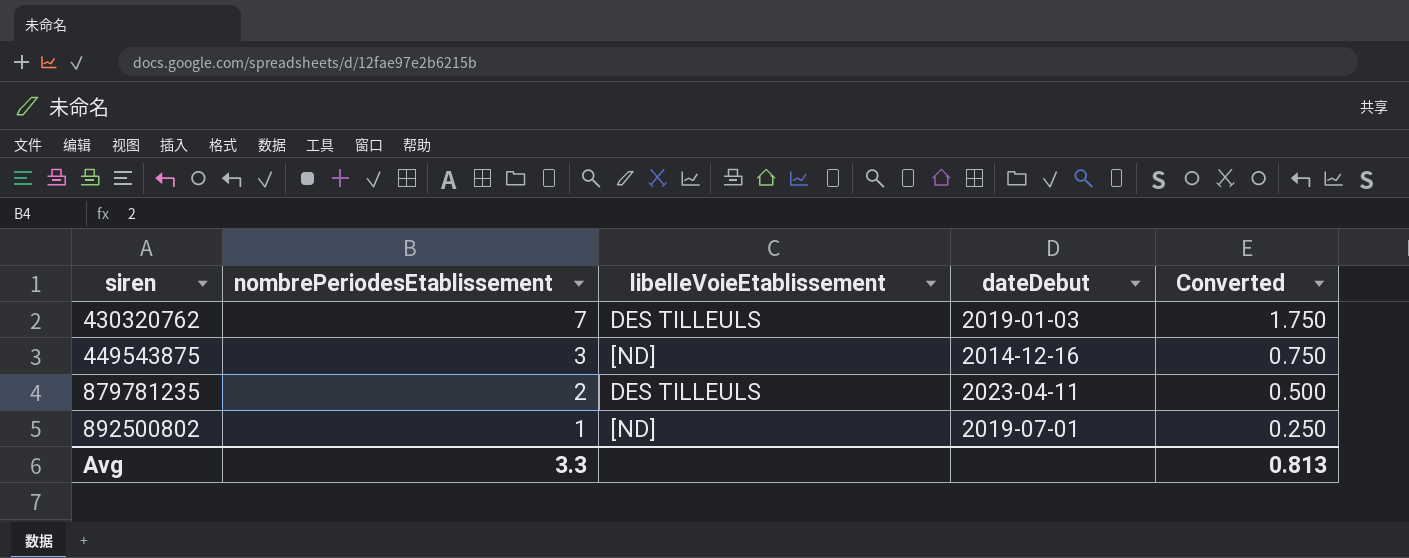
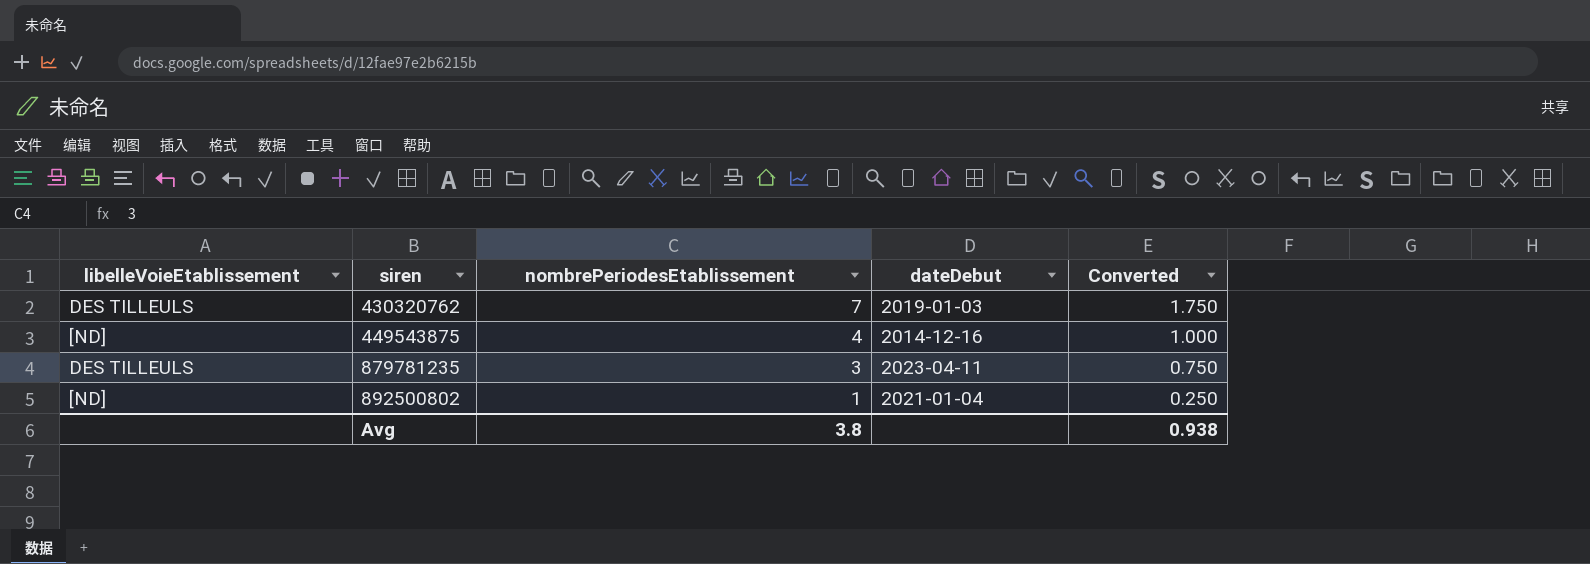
column libelleVoieEtablissement | position: 3 -> 1
449543875 | nombrePeriodesEtablissement: 3 -> 4
449543875 | Converted: 0.750 -> 1.000
879781235 | nombrePeriodesEtablissement: 2 -> 3
879781235 | Converted: 0.500 -> 0.750
892500802 | dateDebut: 2019-07-01 -> 2021-01-04
Avg | nombrePeriodesEtablissement: 3.3 -> 3.8
Avg | Converted: 0.813 -> 0.938

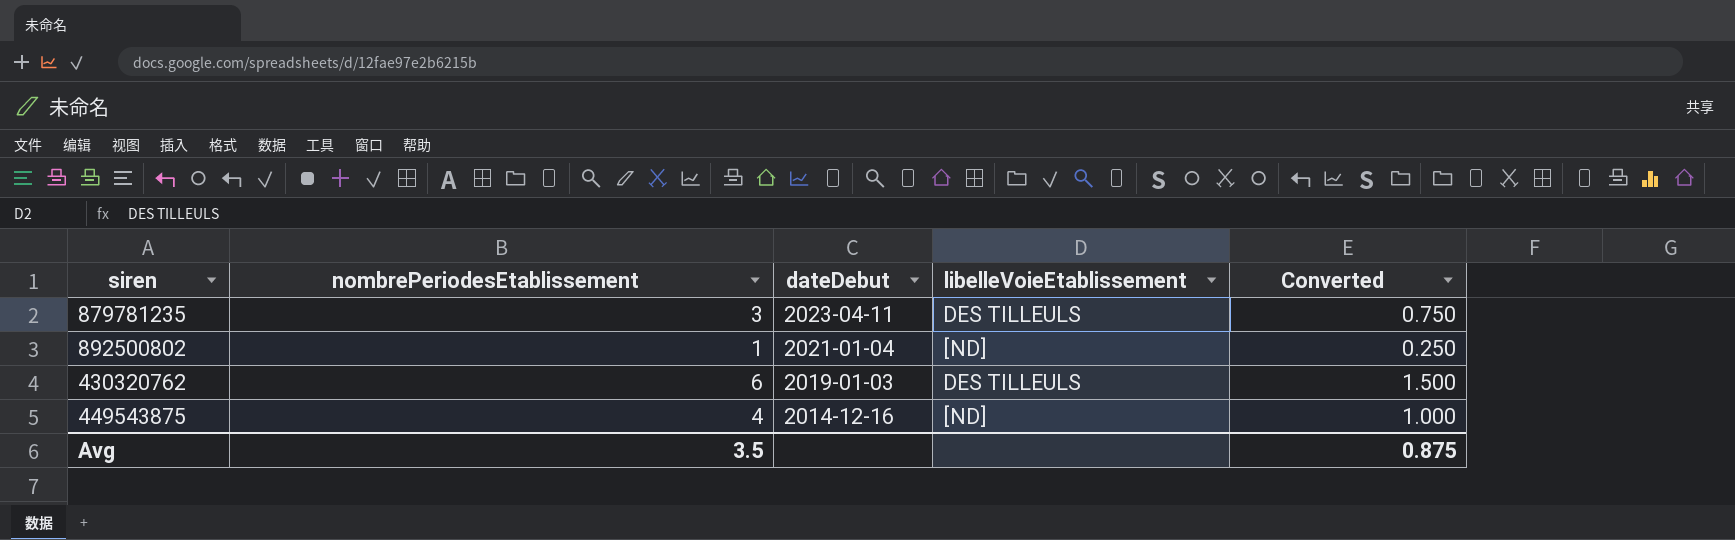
row order: siren ascending -> dateDebut descending
column libelleVoieEtablissement | position: 1 -> 4
430320762 | nombrePeriodesEtablissement: 7 -> 6
430320762 | Converted: 1.750 -> 1.500
Avg | nombrePeriodesEtablissement: 3.8 -> 3.5
Avg | Converted: 0.938 -> 0.875

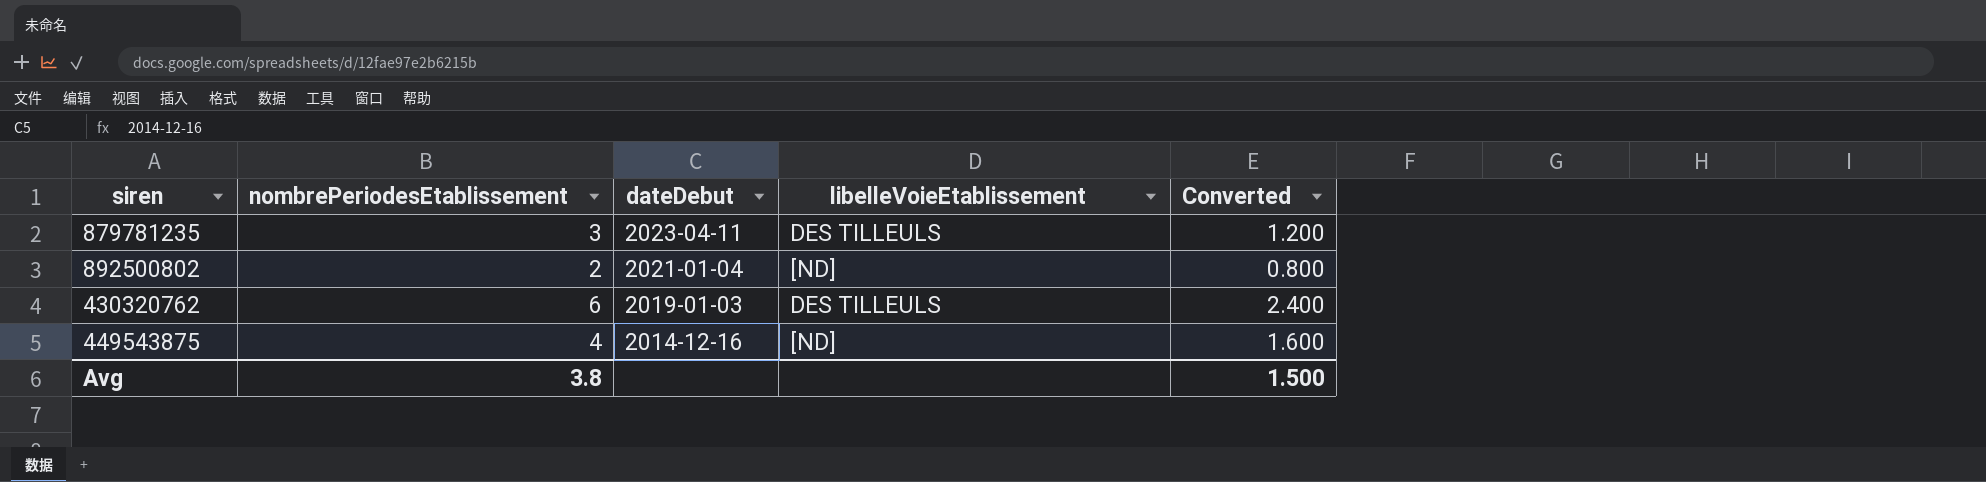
column Converted | formula: [nombrePeriodesEtablissement] * 0.25 -> [nombrePeriodesEtablissement] * 0.4
892500802 | nombrePeriodesEtablissement: 1 -> 2
Avg | nombrePeriodesEtablissement: 3.5 -> 3.8
Avg | Converted: 0.875 -> 1.500

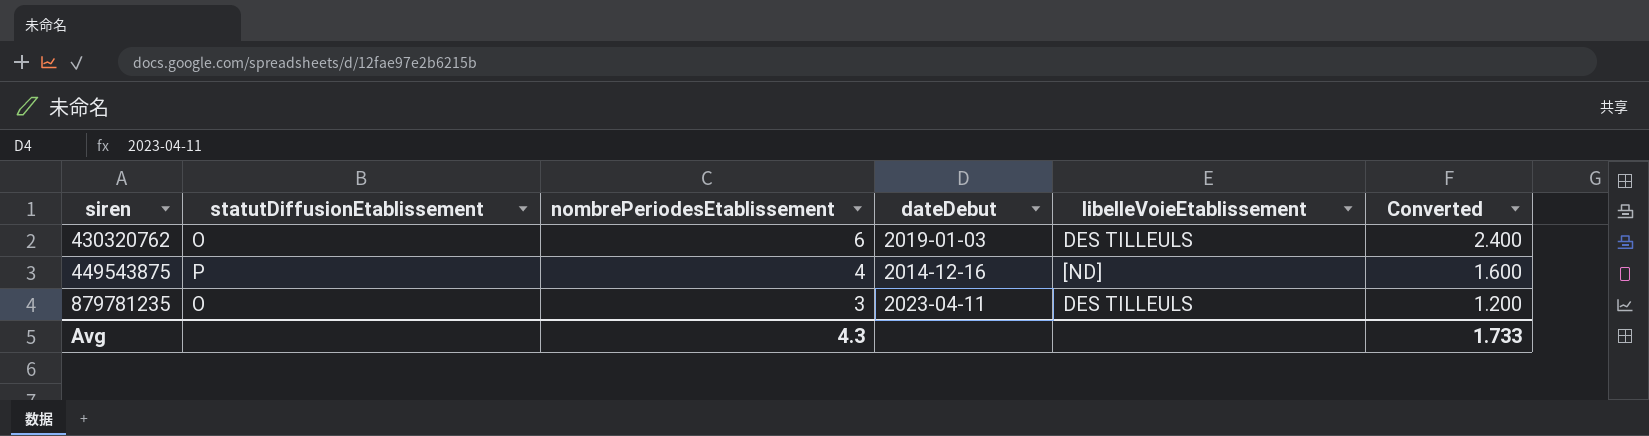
row order: dateDebut descending -> siren ascending
column statutDiffusionEtablissement | position: none -> 2
row 892500802: 2 | 2021-01-04 | [ND] | 0.800 -> none
Avg | nombrePeriodesEtablissement: 3.8 -> 4.3
Avg | Converted: 1.500 -> 1.733

